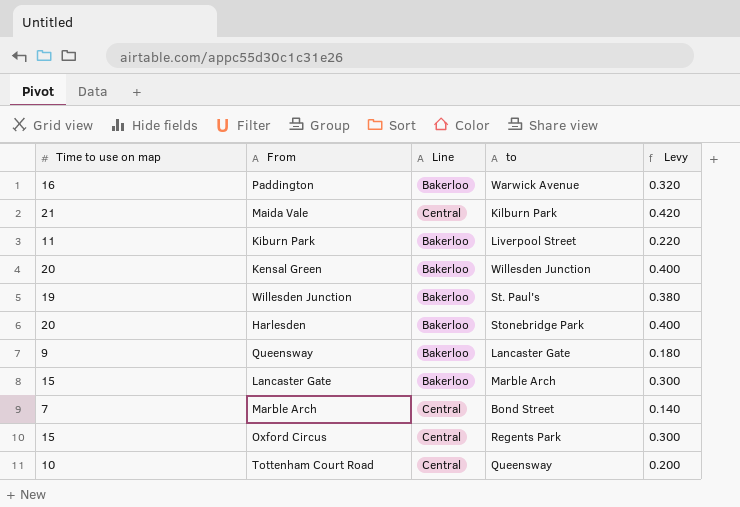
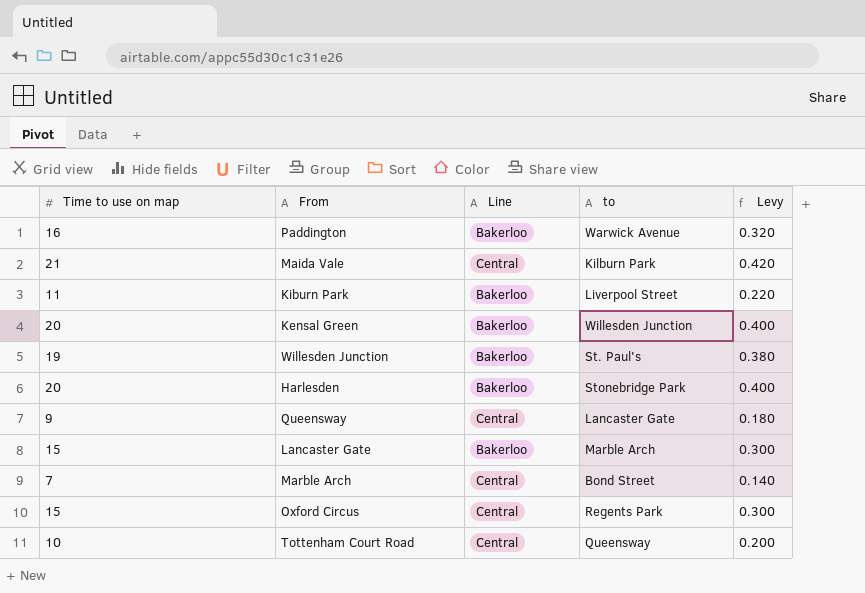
Queensway | Line: Bakerloo -> Central

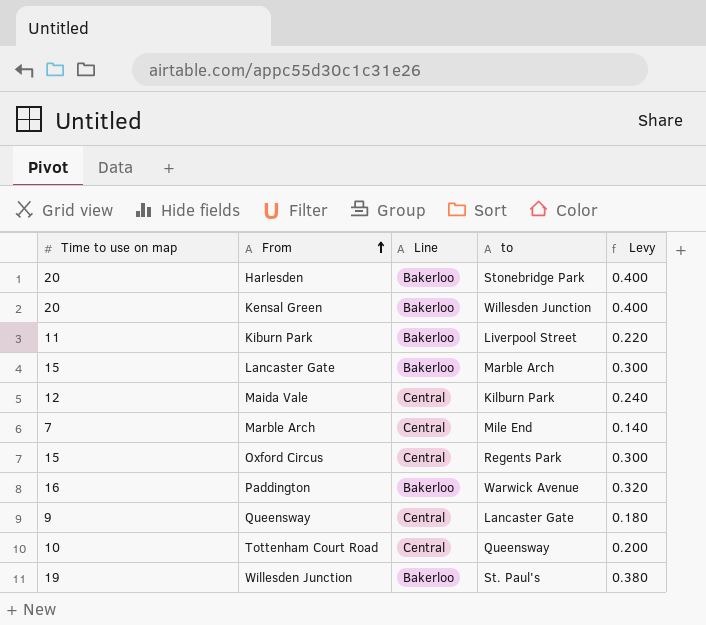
row order: none -> From ascending
Maida Vale | Time to use on map: 21 -> 12
Maida Vale | Levy: 0.420 -> 0.240
Marble Arch | to: Bond Street -> Mile End

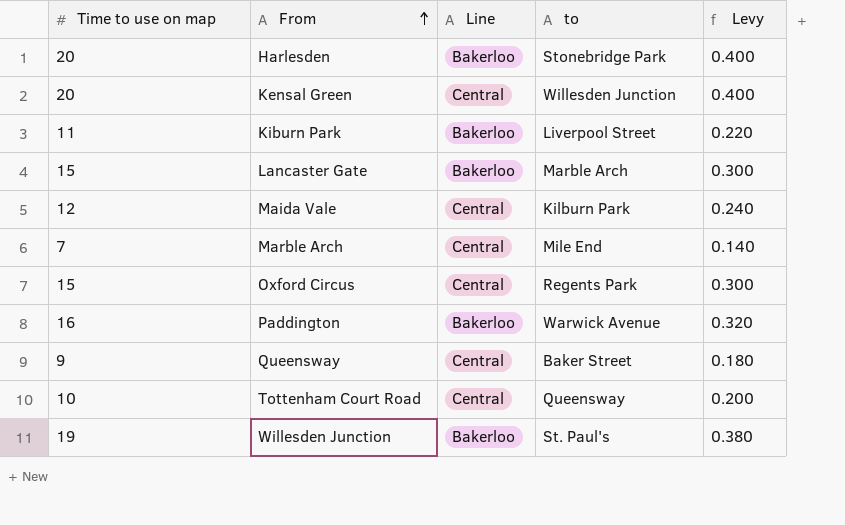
Kensal Green | Line: Bakerloo -> Central
Queensway | to: Lancaster Gate -> Baker Street

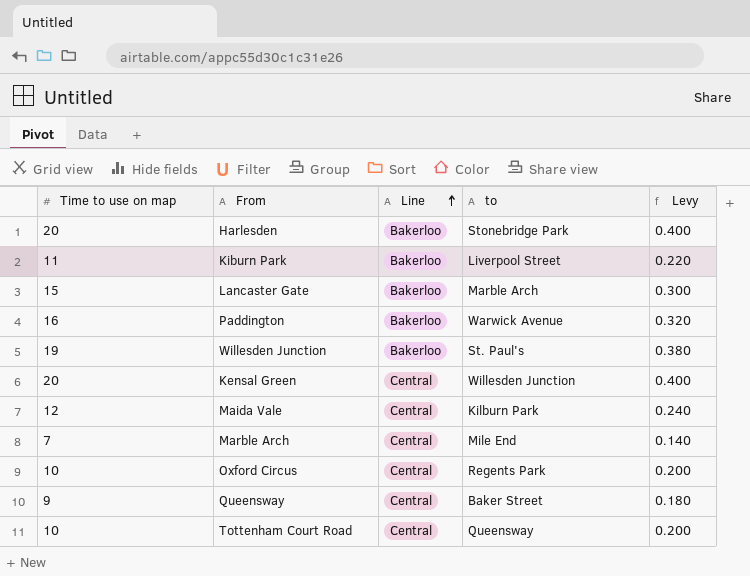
row order: From ascending -> Line ascending
Oxford Circus | Time to use on map: 15 -> 10
Oxford Circus | Levy: 0.300 -> 0.200

